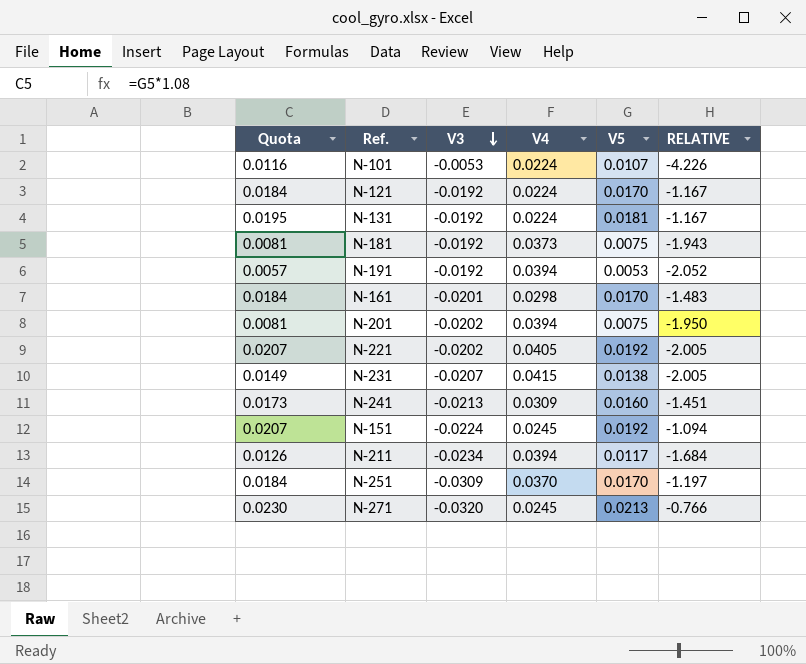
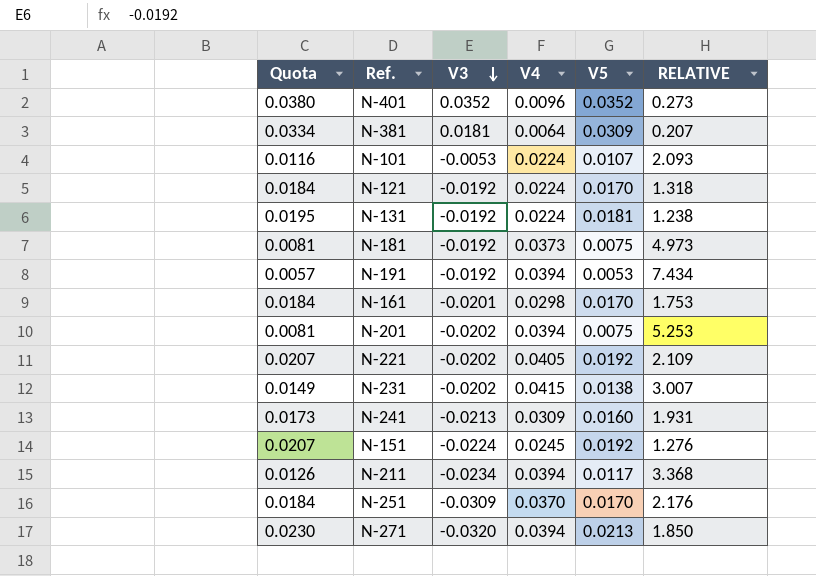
column RELATIVE | formula: [V4] / [V3] -> [V4] / [V5]
row N-401: none -> 0.0380 | 0.0352 | 0.0096 | 0.0352 | 0.273
row N-381: none -> 0.0334 | 0.0181 | 0.0064 | 0.0309 | 0.207
N-231 | V3: -0.0207 -> -0.0202
N-271 | V4: 0.0245 -> 0.0394

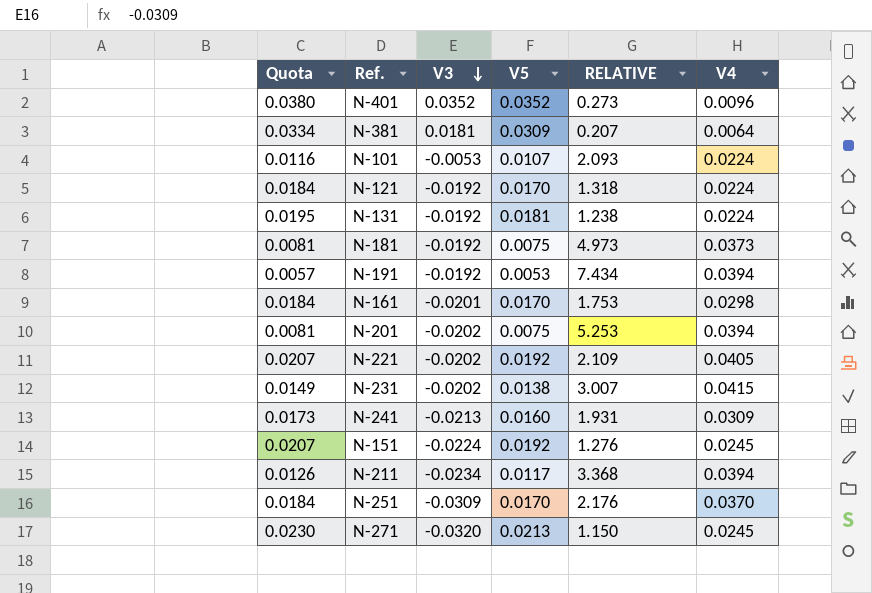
column V4 | position: 4 -> 6
N-271 | RELATIVE: 1.850 -> 1.150
N-271 | V4: 0.0394 -> 0.0245

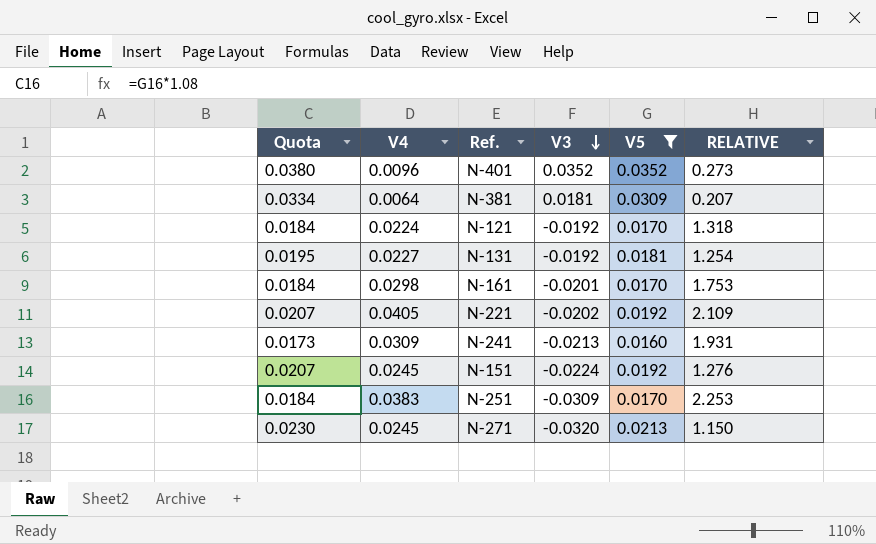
filter: none -> V5 >= 0.0160
column V4 | position: 6 -> 2
N-131 | V4: 0.0224 -> 0.0227
N-131 | RELATIVE: 1.238 -> 1.254
N-251 | V4: 0.0370 -> 0.0383
N-251 | RELATIVE: 2.176 -> 2.253

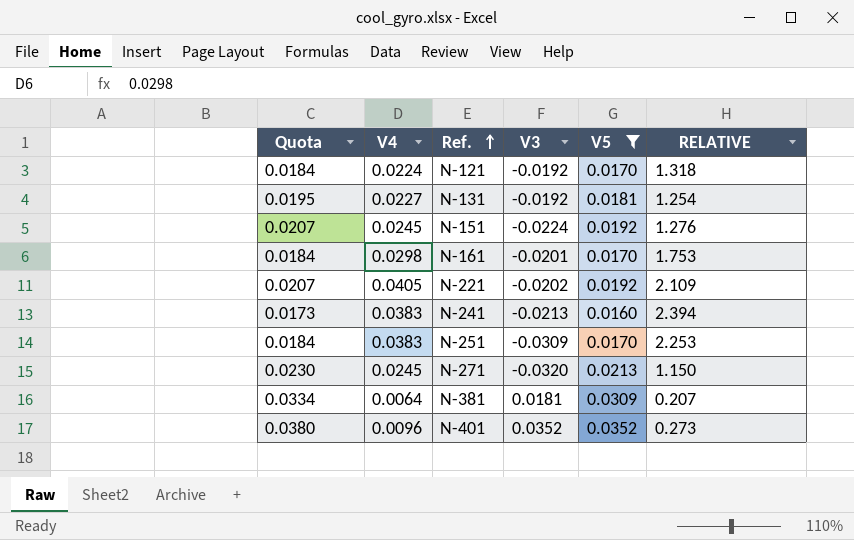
row order: V3 descending -> Ref. ascending
N-241 | V4: 0.0309 -> 0.0383
N-241 | RELATIVE: 1.931 -> 2.394

